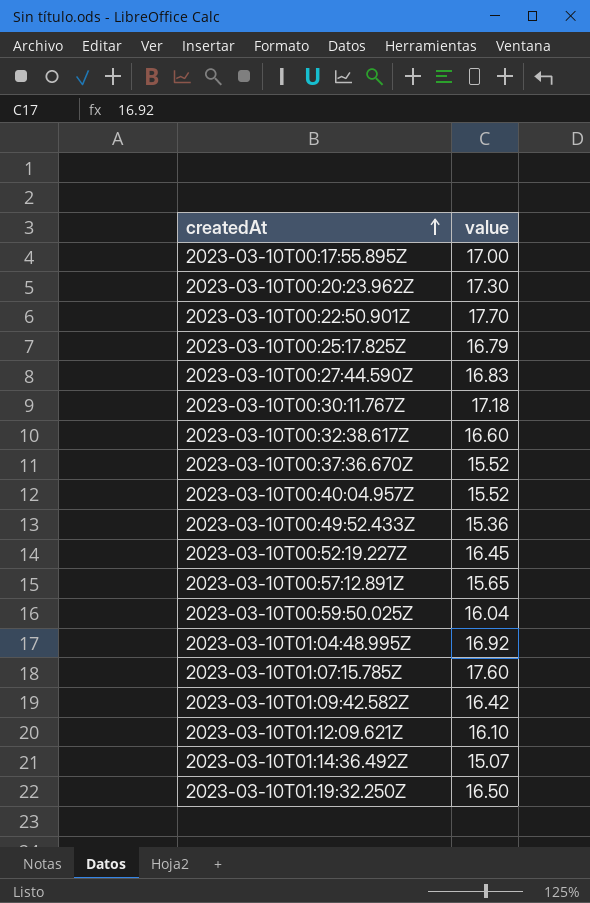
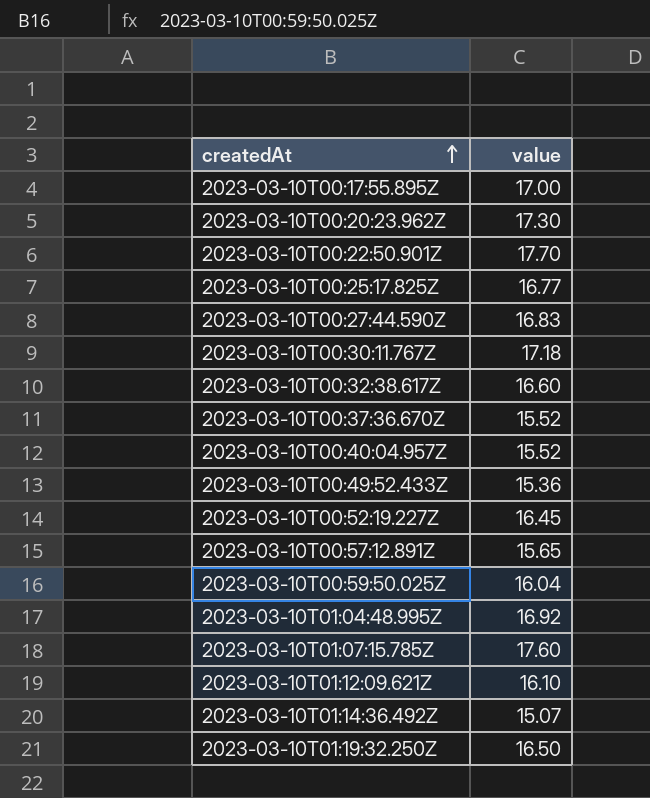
row 2023-03-10T01:09:42.582Z: 16.42 -> none
2023-03-10T00:25:17.825Z | value: 16.79 -> 16.77

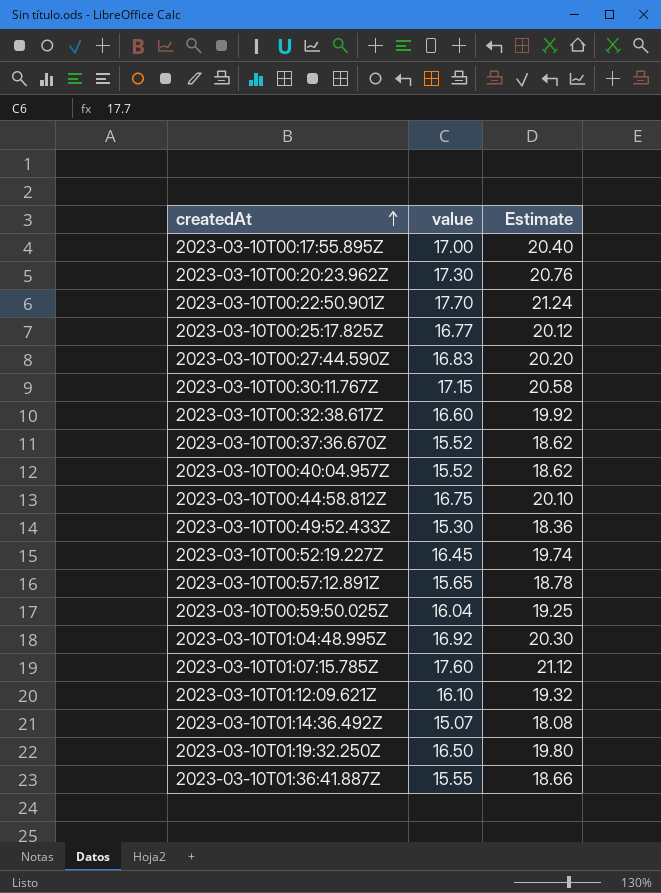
column Estimate | formula: none -> [value] * 1.2
2023-03-10T00:30:11.767Z | value: 17.18 -> 17.15
row 2023-03-10T00:44:58.812Z: none -> 16.75 | 20.10
2023-03-10T00:49:52.433Z | value: 15.36 -> 15.30
row 2023-03-10T01:36:41.887Z: none -> 15.55 | 18.66

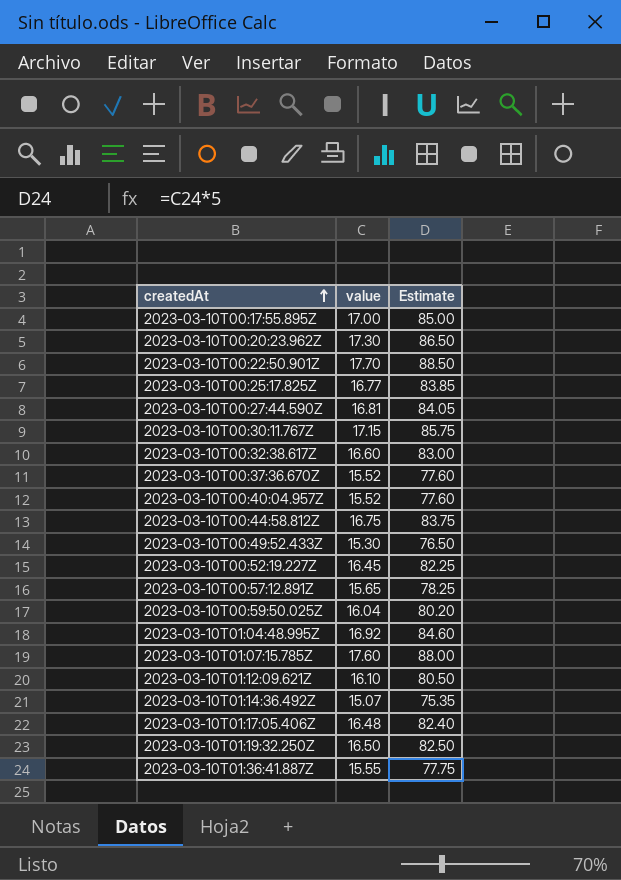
column Estimate | formula: [value] * 1.2 -> [value] * 5
2023-03-10T00:27:44.590Z | value: 16.83 -> 16.81
row 2023-03-10T01:17:05.406Z: none -> 16.48 | 82.40

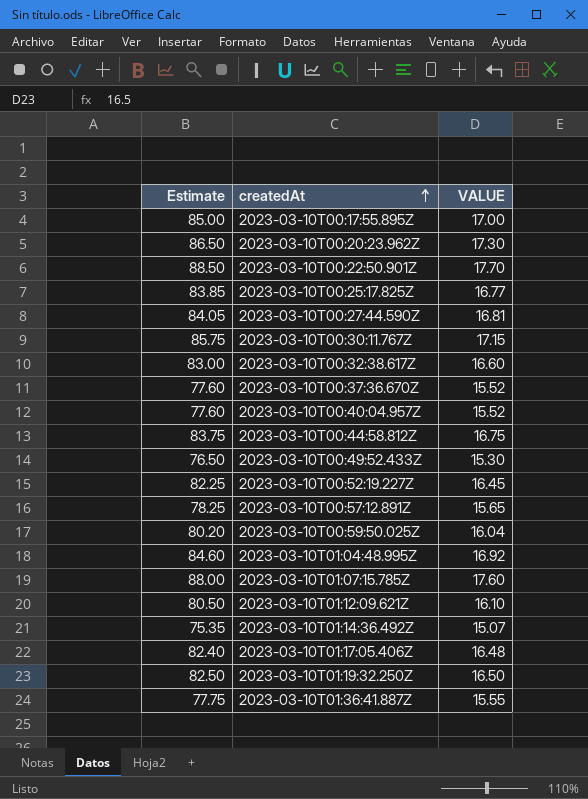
column Estimate | position: 3 -> 1
column name: value -> VALUE

